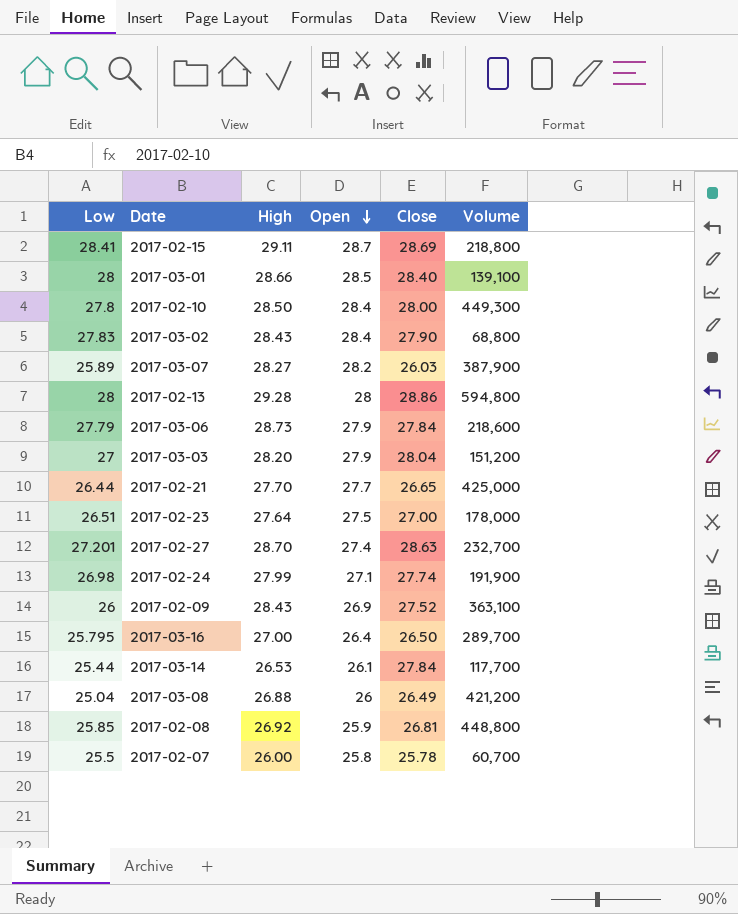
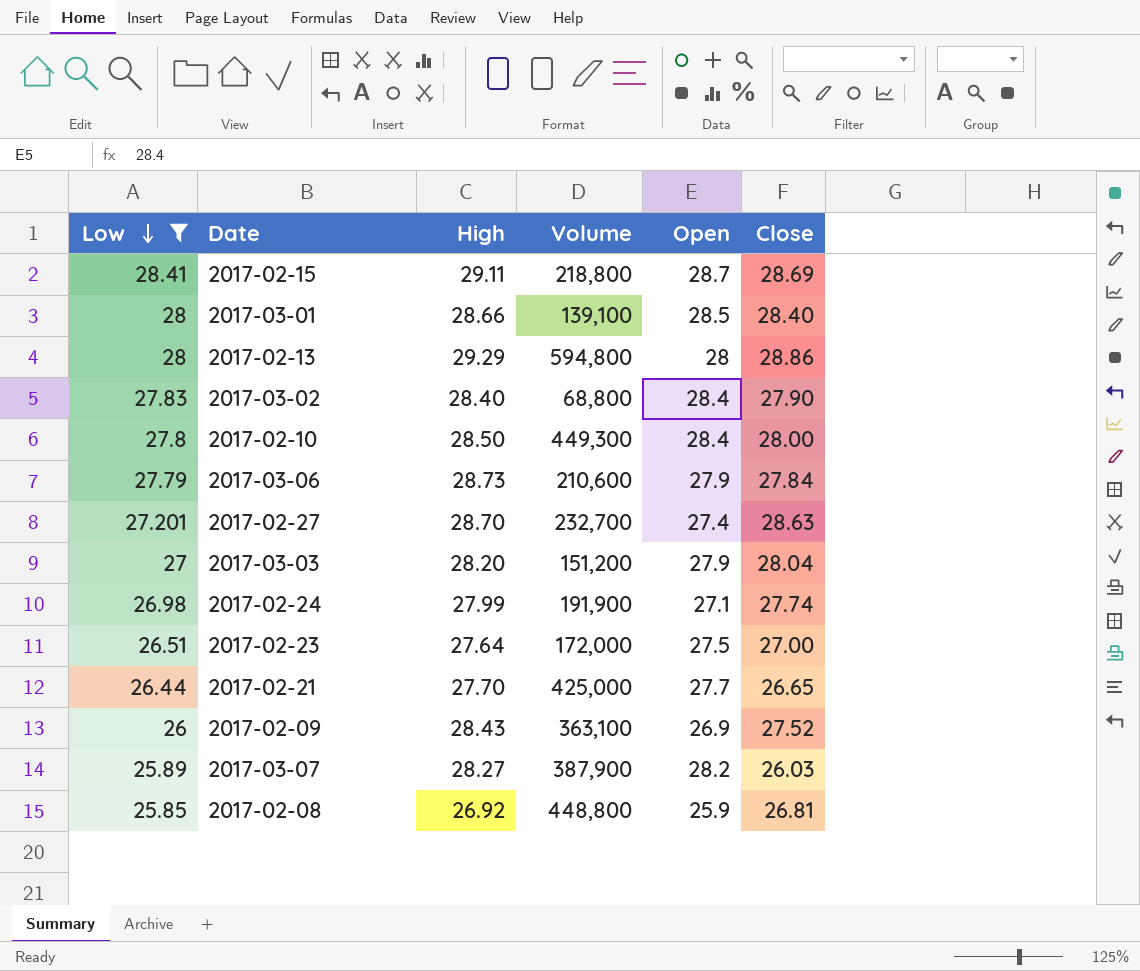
filter: none -> Low >= 25.85
row order: Open descending -> Low descending
column Volume | position: 6 -> 4
2017-02-13 | High: 29.28 -> 29.29
2017-03-02 | High: 28.43 -> 28.40
2017-03-06 | Volume: 218,600 -> 210,600
2017-02-23 | Volume: 178,000 -> 172,000

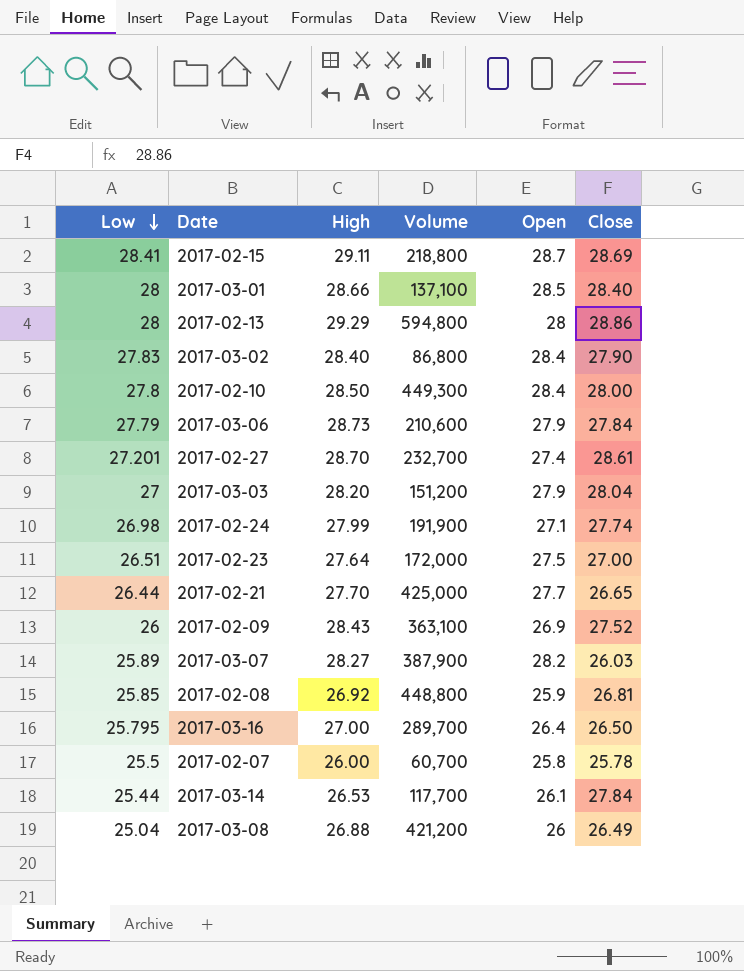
filter: Low >= 25.85 -> none
2017-03-01 | Volume: 139,100 -> 137,100
2017-03-02 | Volume: 68,800 -> 86,800
2017-02-27 | Close: 28.63 -> 28.61

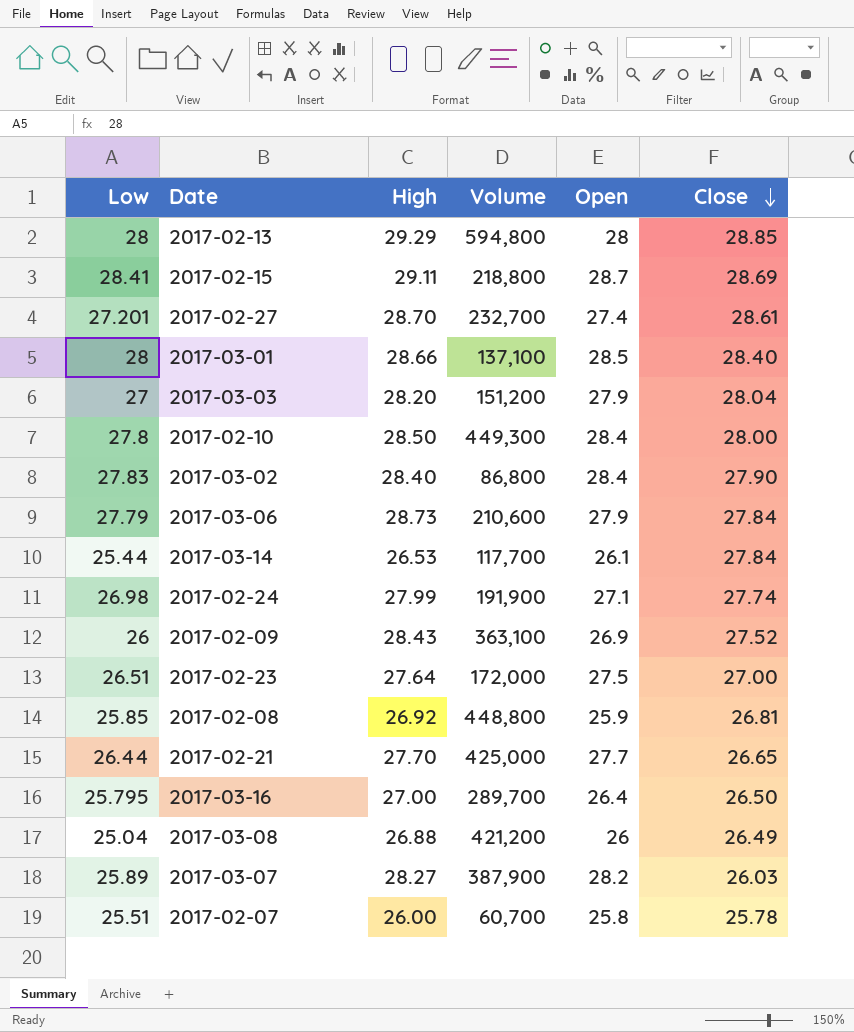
row order: Low descending -> Close descending
2017-02-13 | Close: 28.86 -> 28.85
2017-02-07 | Low: 25.5 -> 25.51

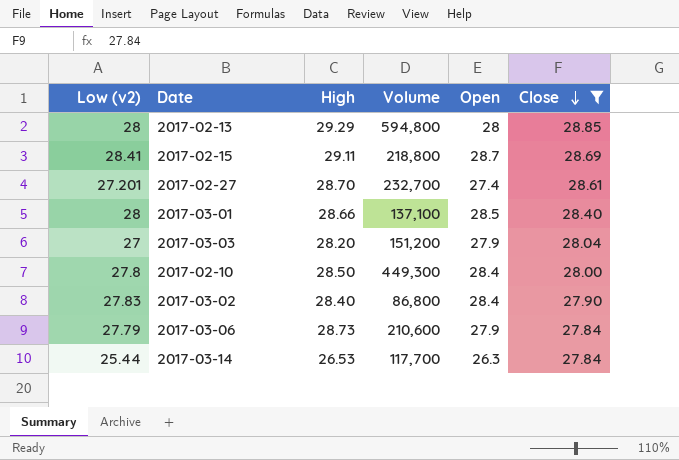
filter: none -> Close >= 27.84
column name: Low -> Low (v2)
2017-03-14 | Open: 26.1 -> 26.3

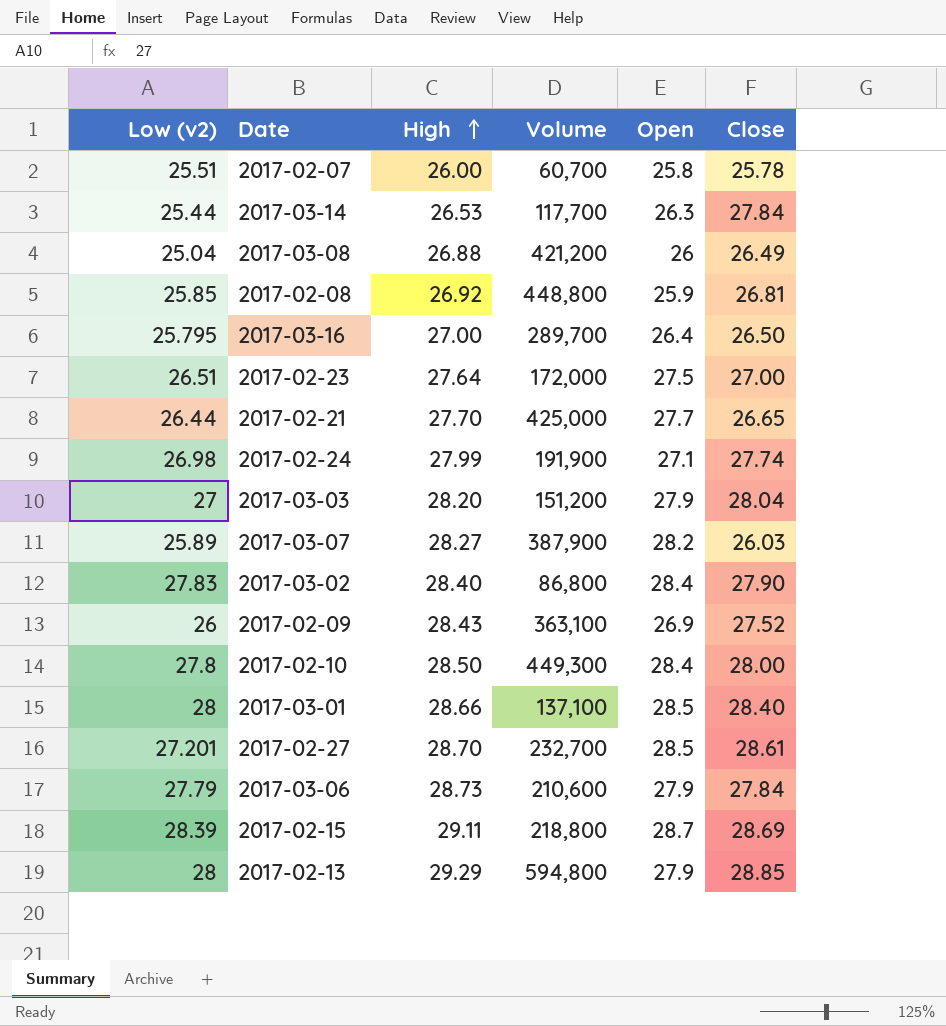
filter: Close >= 27.84 -> none
row order: Close descending -> High ascending
2017-02-27 | Open: 27.4 -> 28.5
2017-02-15 | Low (v2): 28.41 -> 28.39
2017-02-13 | Open: 28 -> 27.9

